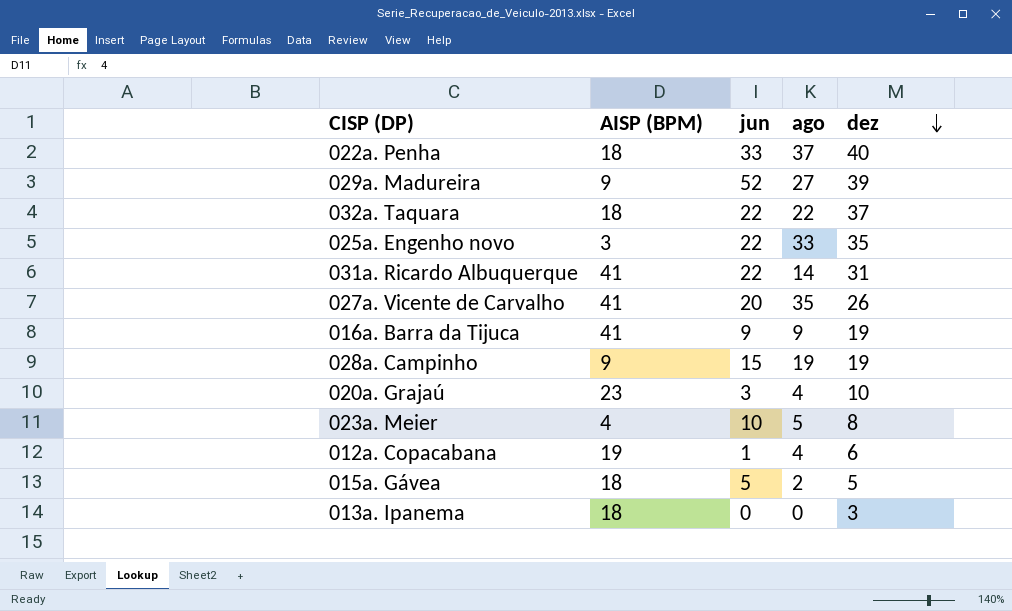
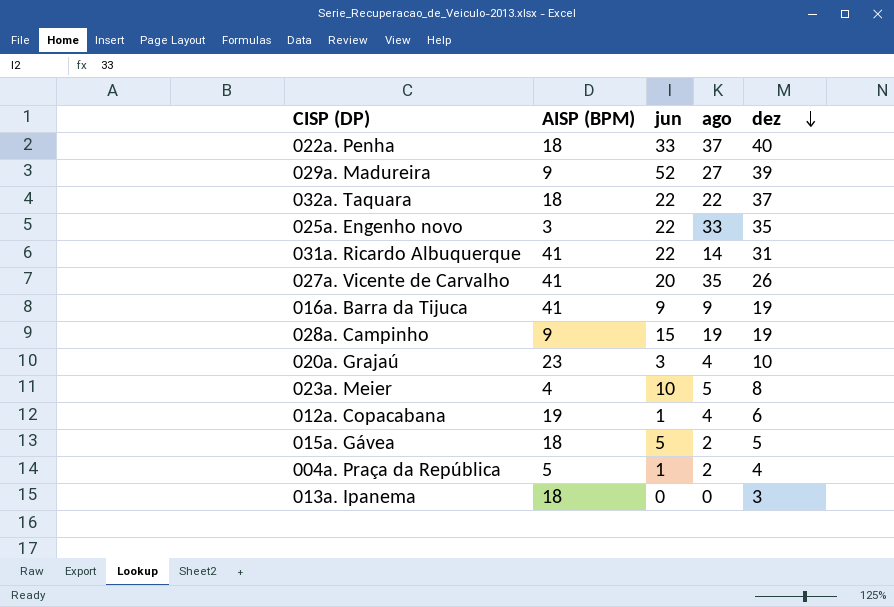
row 004a. Praça da República: none -> 5 | 1 | 2 | 4

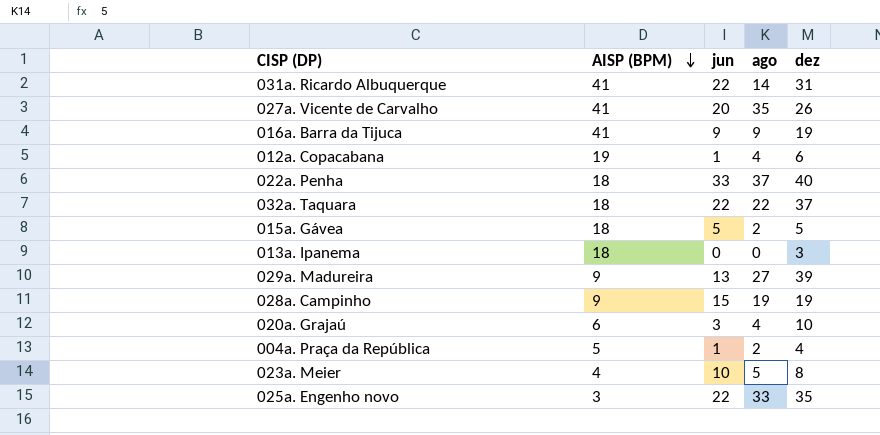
row order: dez descending -> AISP (BPM) descending
029a. Madureira | jun: 52 -> 13
020a. Grajaú | AISP (BPM): 23 -> 6

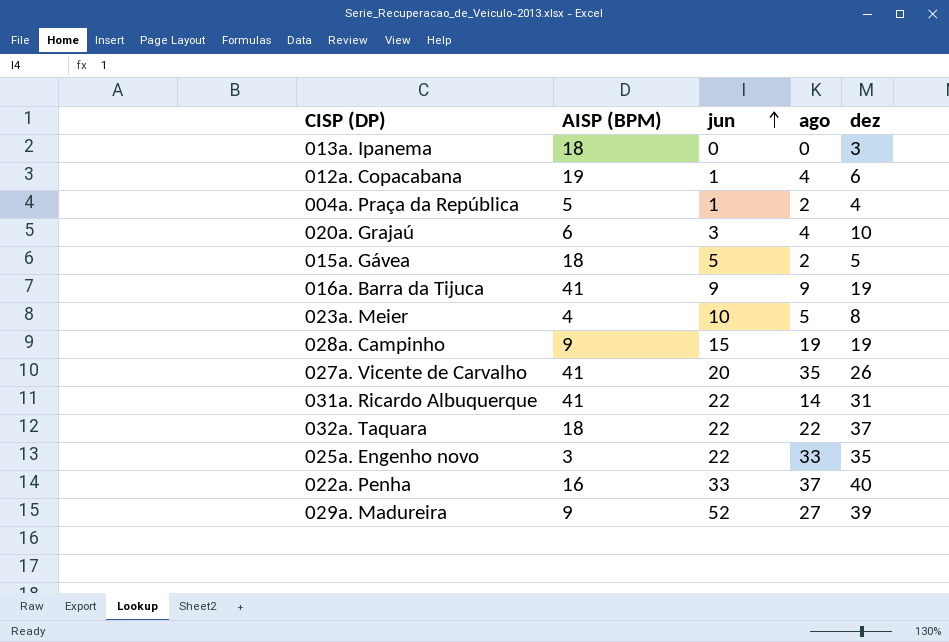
row order: AISP (BPM) descending -> jun ascending
022a. Penha | AISP (BPM): 18 -> 16
029a. Madureira | jun: 13 -> 52

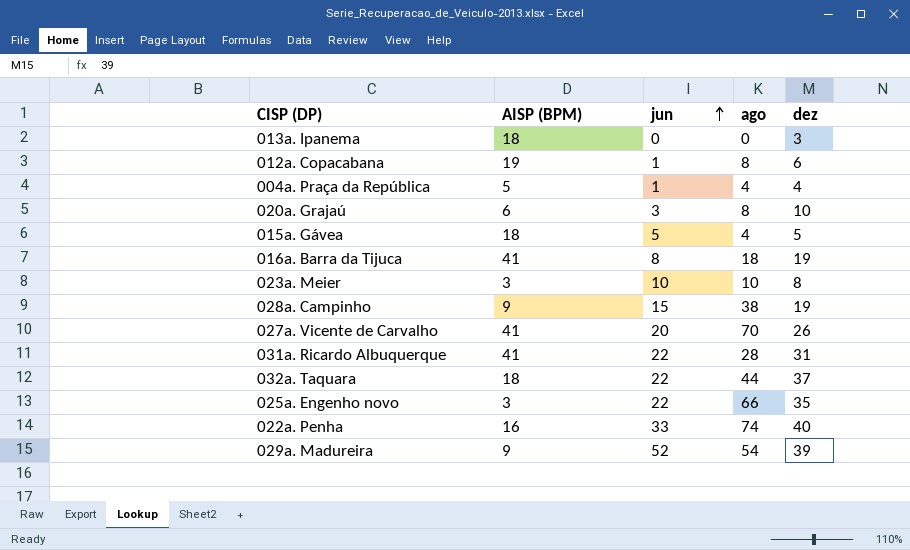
012a. Copacabana | ago: 4 -> 8
004a. Praça da República | ago: 2 -> 4
020a. Grajaú | ago: 4 -> 8
015a. Gávea | ago: 2 -> 4
016a. Barra da Tijuca | jun: 9 -> 8
016a. Barra da Tijuca | ago: 9 -> 18
023a. Meier | AISP (BPM): 4 -> 3
023a. Meier | ago: 5 -> 10
028a. Campinho | ago: 19 -> 38
027a. Vicente de Carvalho | ago: 35 -> 70
031a. Ricardo Albuquerque | ago: 14 -> 28
032a. Taquara | ago: 22 -> 44
025a. Engenho novo | ago: 33 -> 66
022a. Penha | ago: 37 -> 74
029a. Madureira | ago: 27 -> 54

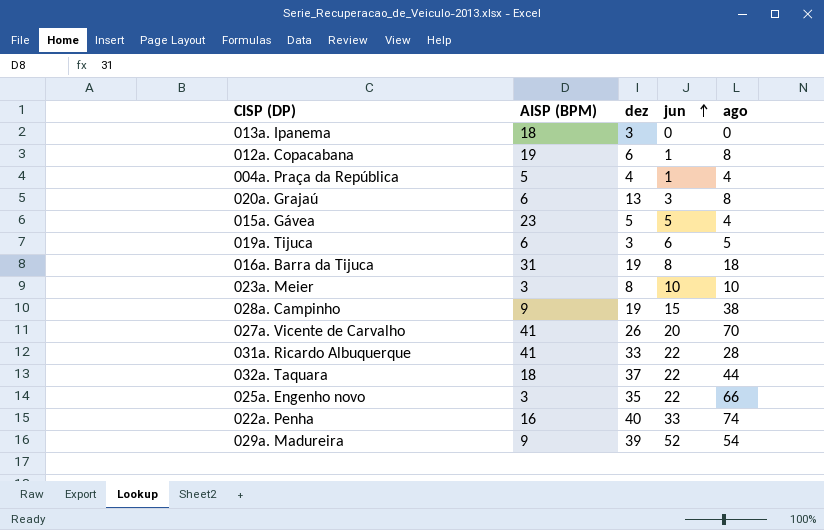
column dez | position: 5 -> 3
020a. Grajaú | dez: 10 -> 13
015a. Gávea | AISP (BPM): 18 -> 23
row 019a. Tijuca: none -> 6 | 3 | 6 | 5
016a. Barra da Tijuca | AISP (BPM): 41 -> 31
031a. Ricardo Albuquerque | dez: 31 -> 33

